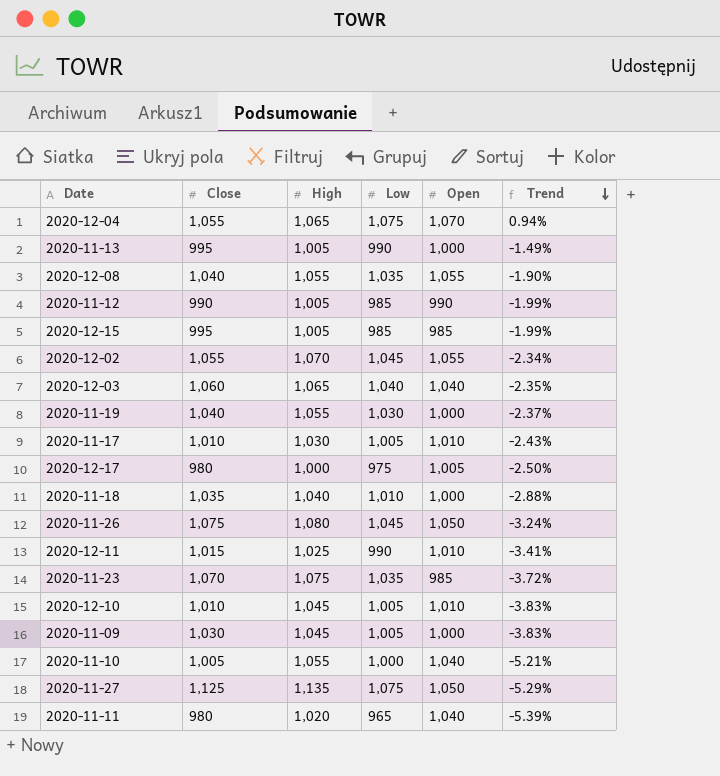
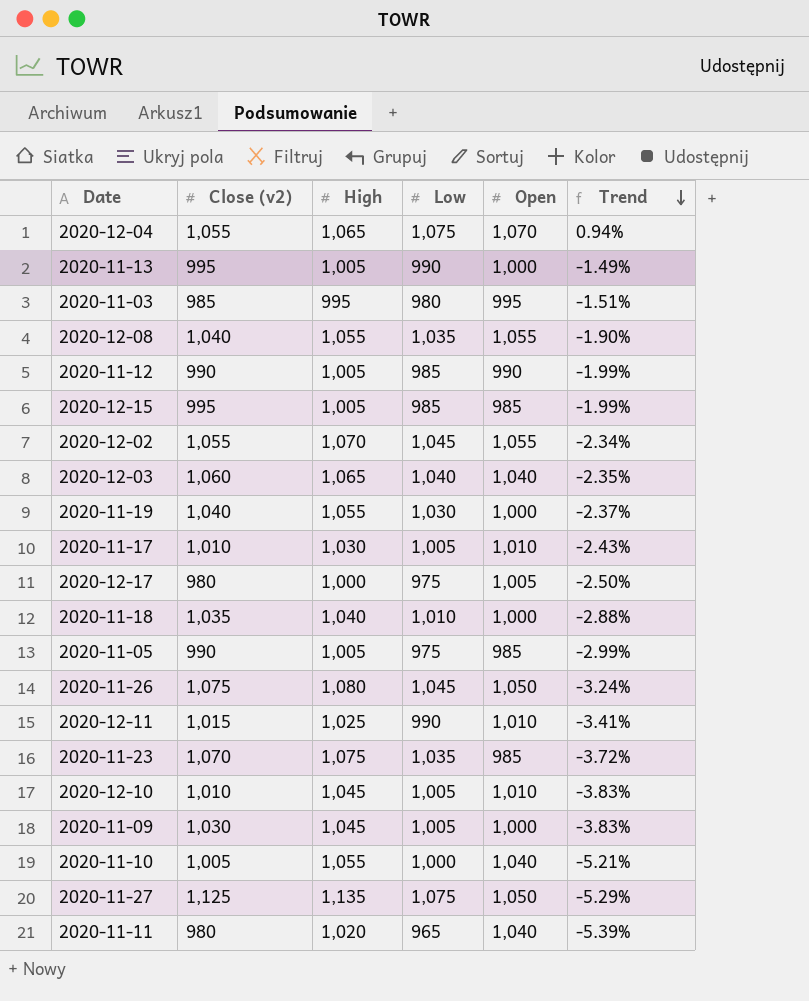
column name: Close -> Close (v2)
row 2020-11-03: none -> 985 | 995 | 980 | 995 | -1.51%
row 2020-11-05: none -> 990 | 1,005 | 975 | 985 | -2.99%

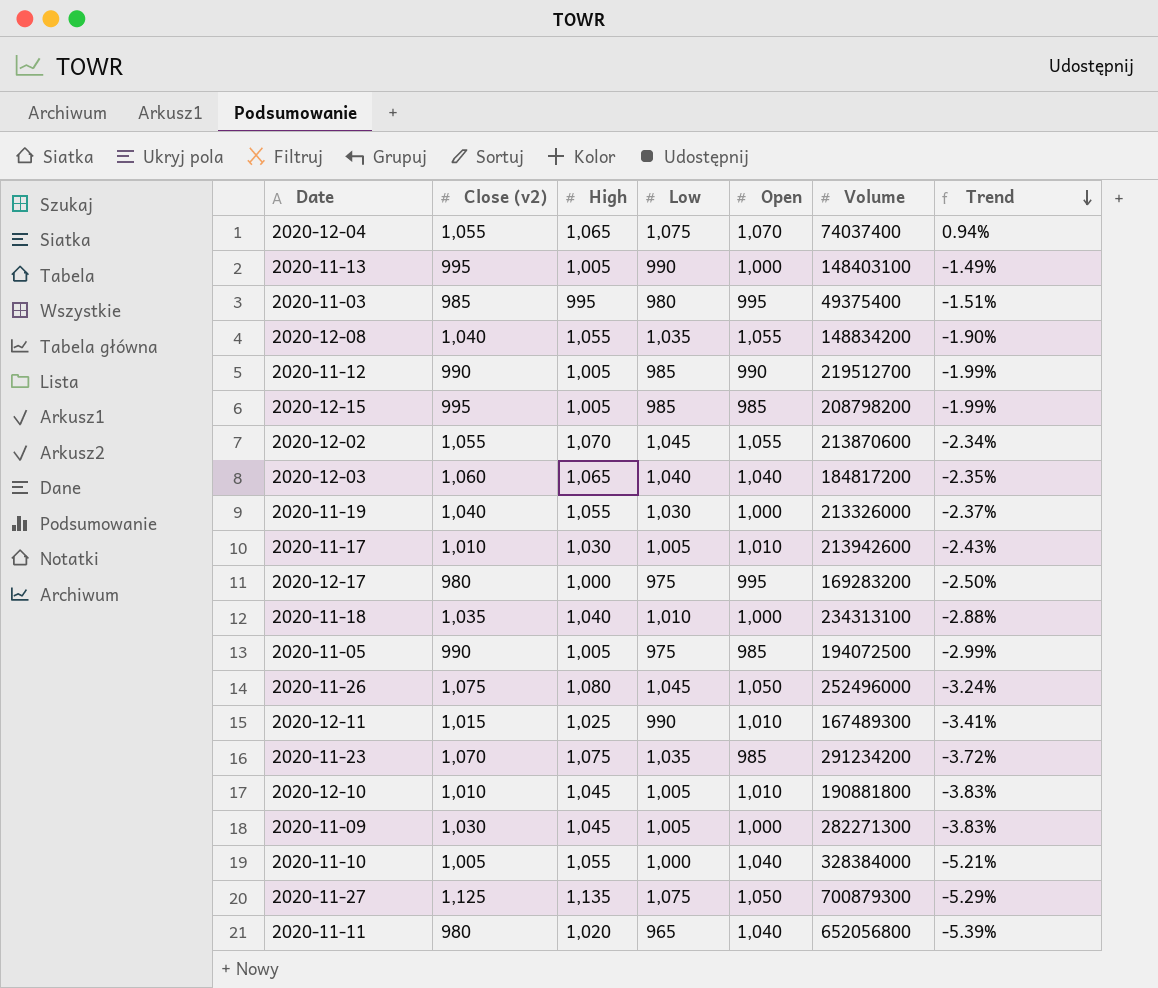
column Volume | position: none -> 6
2020-12-17 | Open: 1,005 -> 995

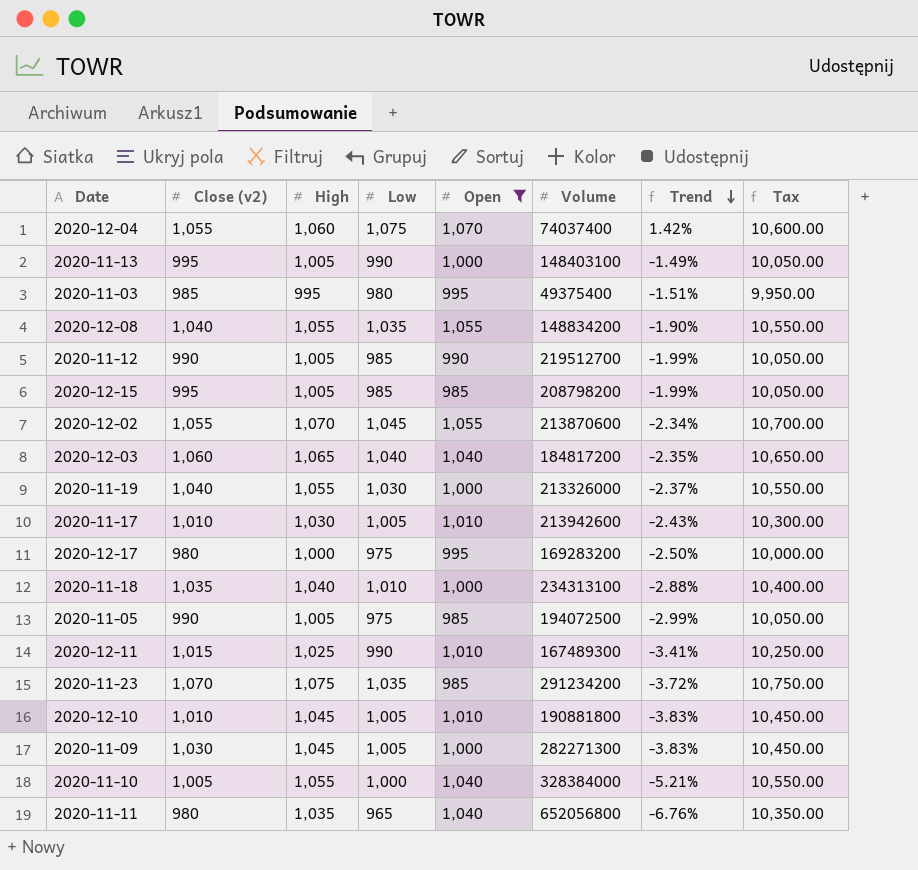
filter: none -> Open != 1,050
column Tax | formula: none -> [High] * 10
2020-12-04 | High: 1,065 -> 1,060
2020-12-04 | Trend: 0.94% -> 1.42%
2020-11-11 | High: 1,020 -> 1,035
2020-11-11 | Trend: -5.39% -> -6.76%

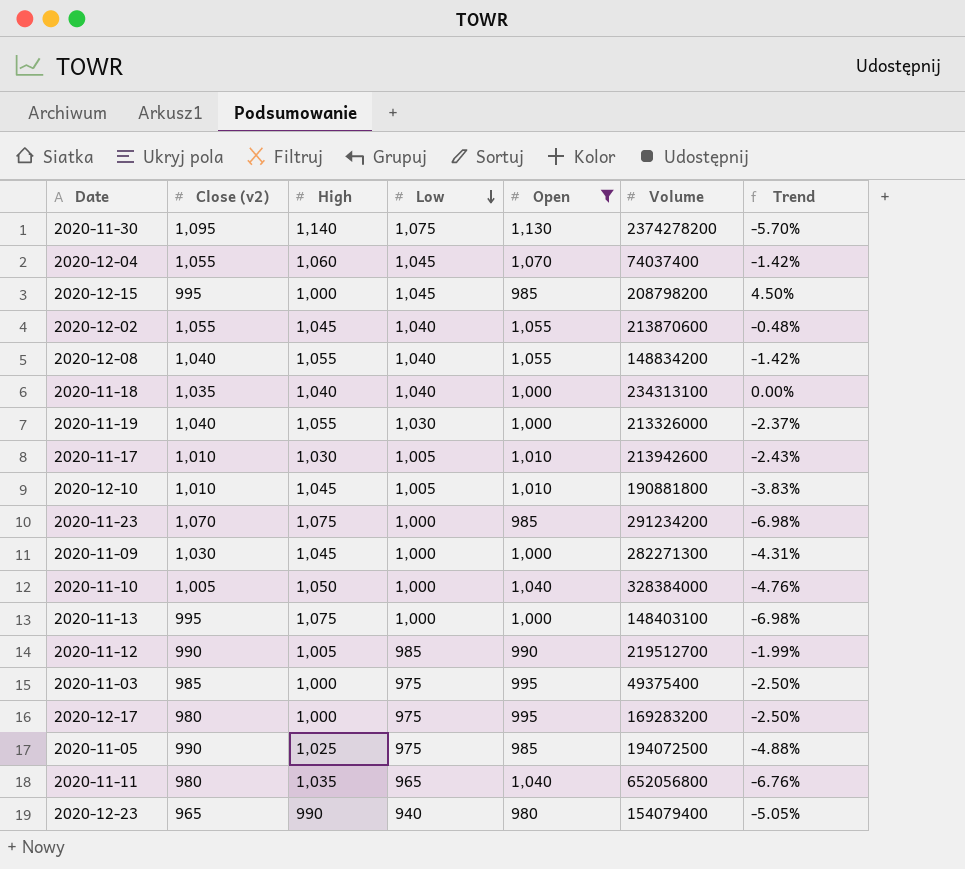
row order: Trend descending -> Low descending
column Tax | formula: [High] * 10 -> none
row 2020-12-03: 1,060 | 1,065 | 1,040 | 1,040 | 184817200 | -2.35% | 10,650.00 -> none
row 2020-12-11: 1,015 | 1,025 | 990 | 1,010 | 167489300 | -3.41% | 10,250.00 -> none
row 2020-11-30: none -> 1,095 | 1,140 | 1,075 | 1,130 | 2374278200 | -5.70%
2020-12-04 | Low: 1,075 -> 1,045
2020-12-04 | Trend: 1.42% -> -1.42%
2020-12-15 | High: 1,005 -> 1,000
2020-12-15 | Low: 985 -> 1,045
2020-12-15 | Trend: -1.99% -> 4.50%
2020-12-02 | High: 1,070 -> 1,045
2020-12-02 | Low: 1,045 -> 1,040
2020-12-02 | Trend: -2.34% -> -0.48%
2020-12-08 | Low: 1,035 -> 1,040
2020-12-08 | Trend: -1.90% -> -1.42%
2020-11-18 | Low: 1,010 -> 1,040
2020-11-18 | Trend: -2.88% -> 0.00%
2020-11-23 | Low: 1,035 -> 1,000
2020-11-23 | Trend: -3.72% -> -6.98%
2020-11-09 | Low: 1,005 -> 1,000
2020-11-09 | Trend: -3.83% -> -4.31%
2020-11-10 | High: 1,055 -> 1,050
2020-11-10 | Trend: -5.21% -> -4.76%
2020-11-13 | High: 1,005 -> 1,075
2020-11-13 | Low: 990 -> 1,000
2020-11-13 | Trend: -1.49% -> -6.98%
2020-11-03 | High: 995 -> 1,000
2020-11-03 | Low: 980 -> 975
2020-11-03 | Trend: -1.51% -> -2.50%
2020-11-05 | High: 1,005 -> 1,025
2020-11-05 | Trend: -2.99% -> -4.88%
row 2020-12-23: none -> 965 | 990 | 940 | 980 | 154079400 | -5.05%

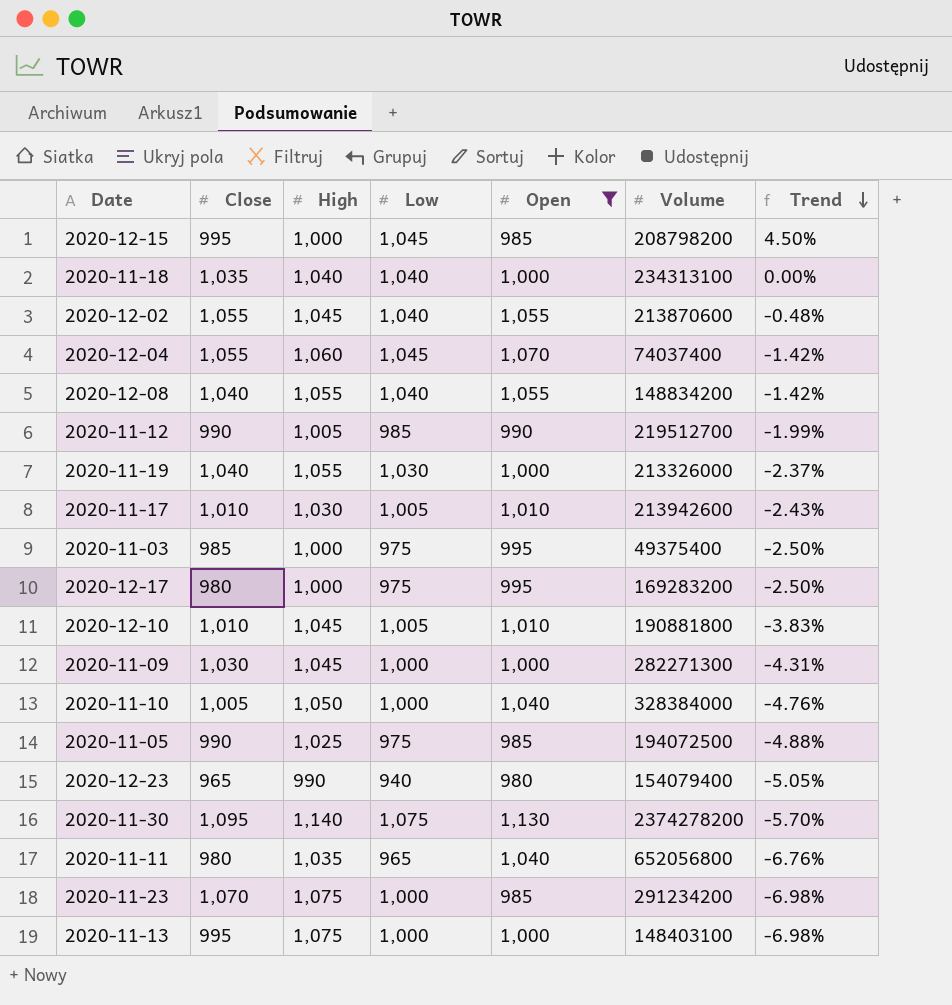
row order: Low descending -> Trend descending
column name: Close (v2) -> Close

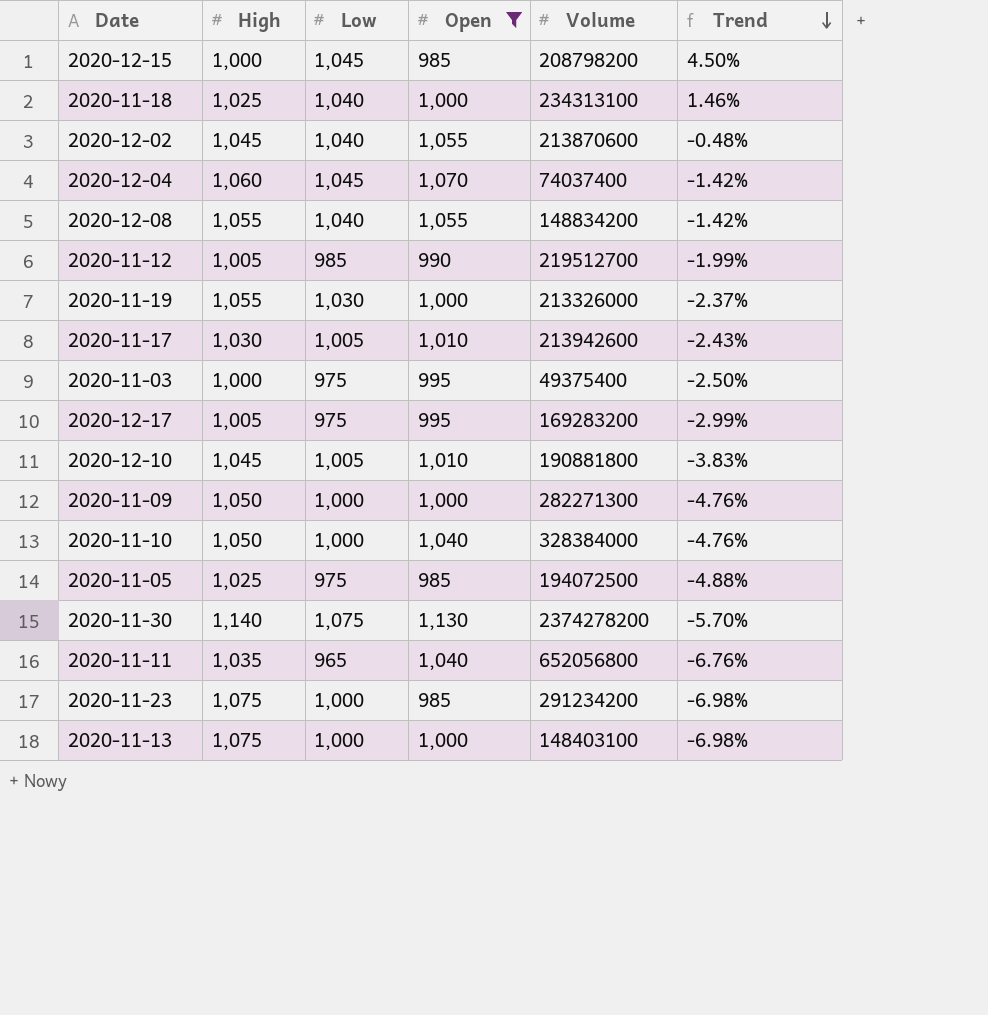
column Close | position: 2 -> none
row 2020-12-23: 965 | 990 | 940 | 980 | 154079400 | -5.05% -> none
2020-11-18 | High: 1,040 -> 1,025
2020-11-18 | Trend: 0.00% -> 1.46%
2020-12-17 | High: 1,000 -> 1,005
2020-12-17 | Trend: -2.50% -> -2.99%
2020-11-09 | High: 1,045 -> 1,050
2020-11-09 | Trend: -4.31% -> -4.76%

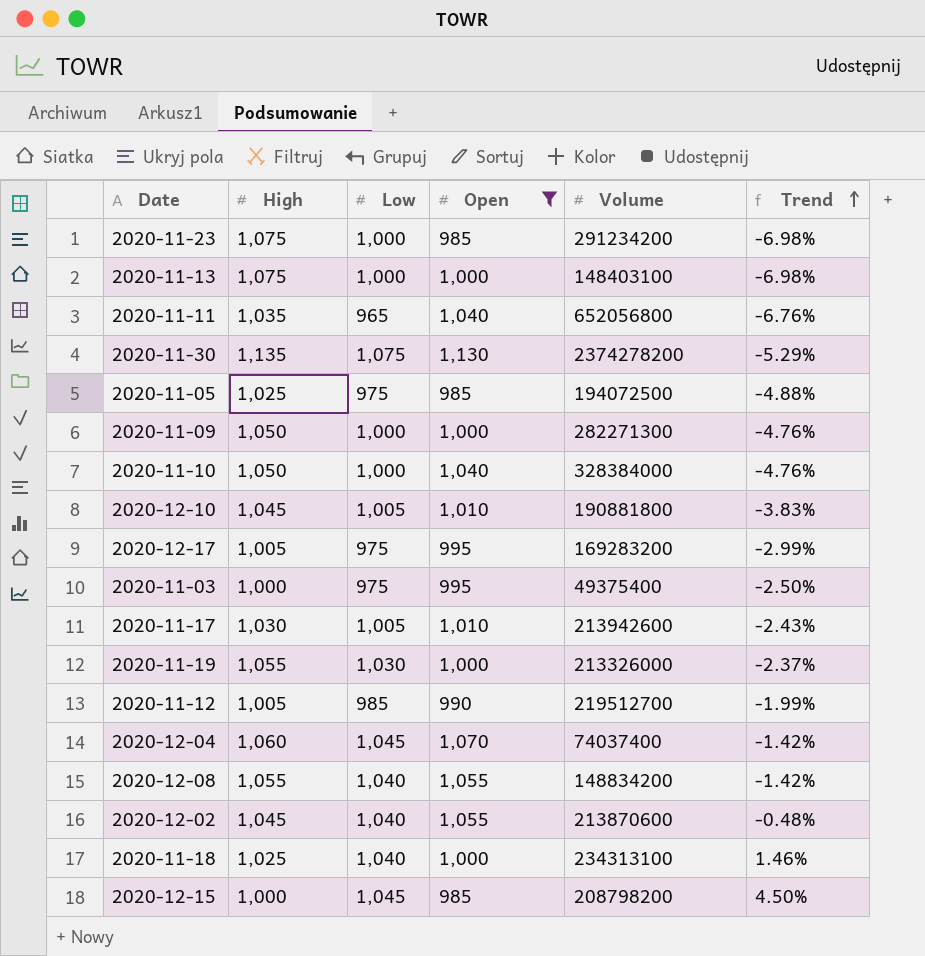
row order: Trend descending -> Trend ascending
2020-11-30 | High: 1,140 -> 1,135
2020-11-30 | Trend: -5.70% -> -5.29%

